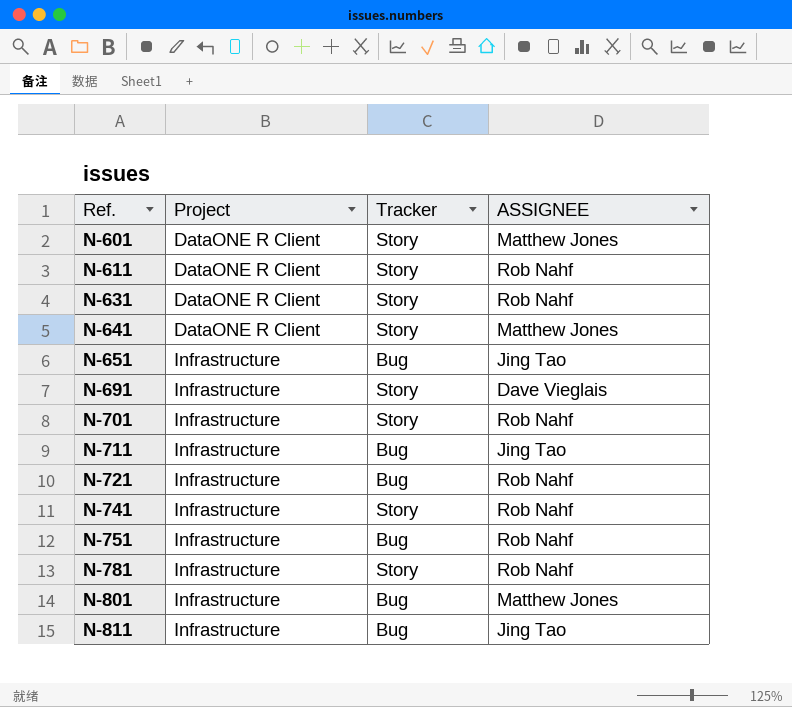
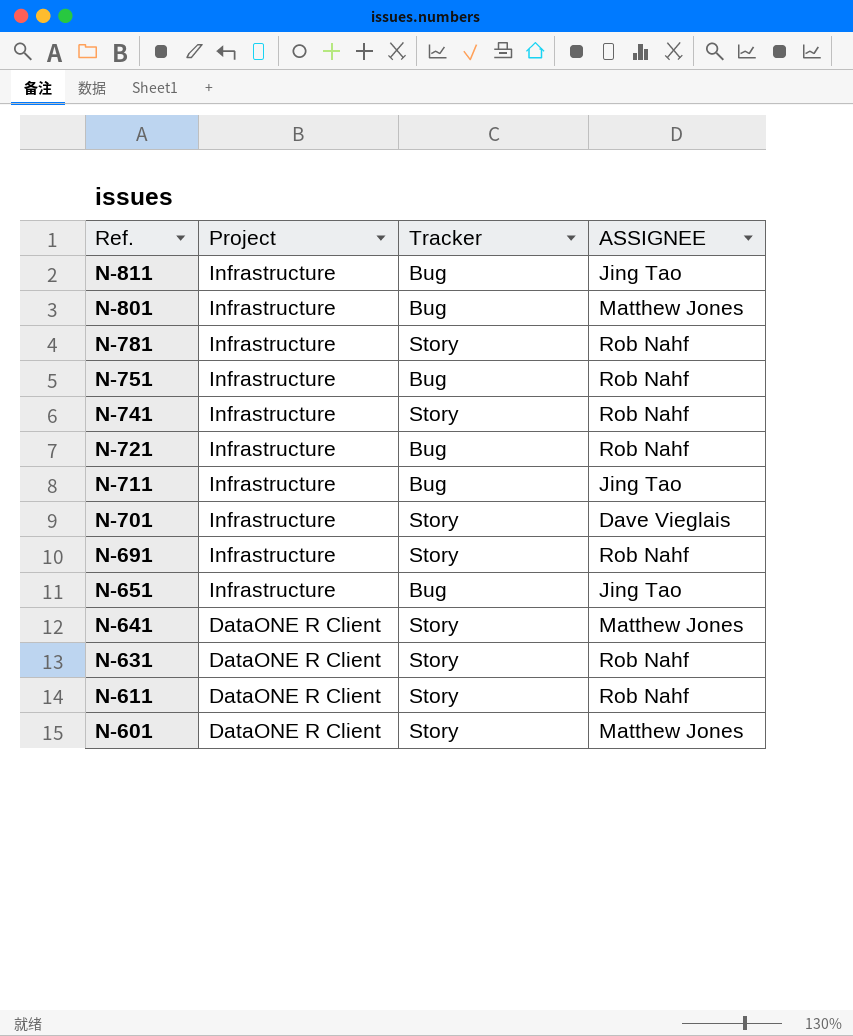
row order: Ref. ascending -> Ref. descending
N-701 | ASSIGNEE: Rob Nahf -> Dave Vieglais
N-691 | ASSIGNEE: Dave Vieglais -> Rob Nahf

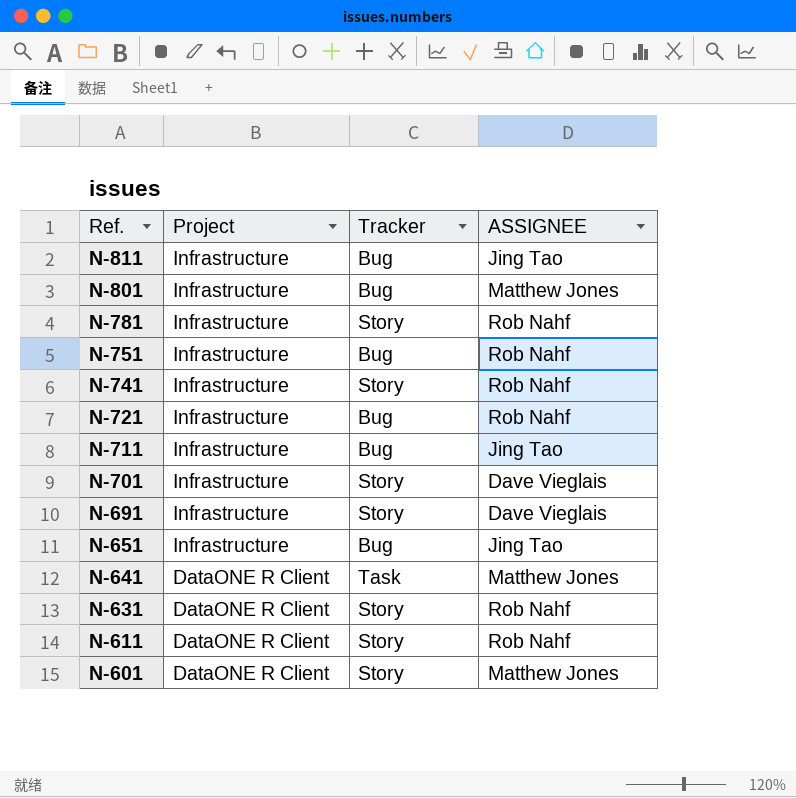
N-691 | ASSIGNEE: Rob Nahf -> Dave Vieglais
N-641 | Tracker: Story -> Task

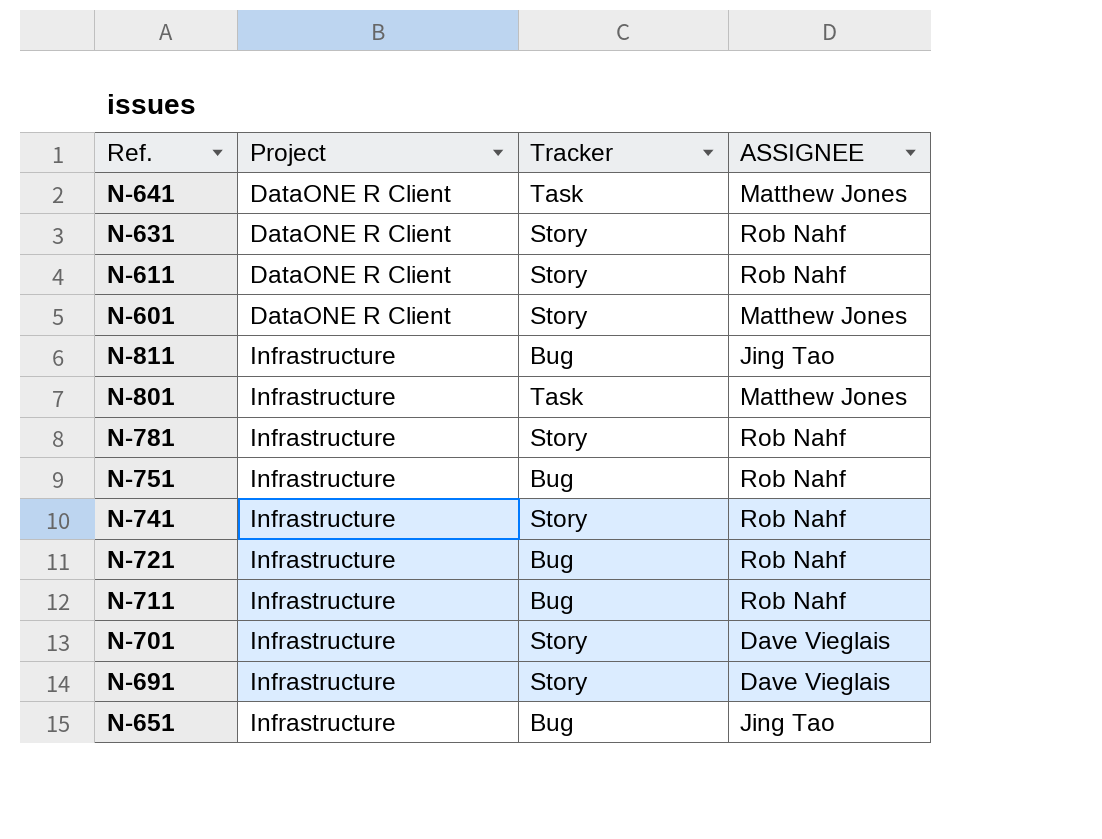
row order: Ref. descending -> Project ascending
N-801 | Tracker: Bug -> Task
N-711 | ASSIGNEE: Jing Tao -> Rob Nahf

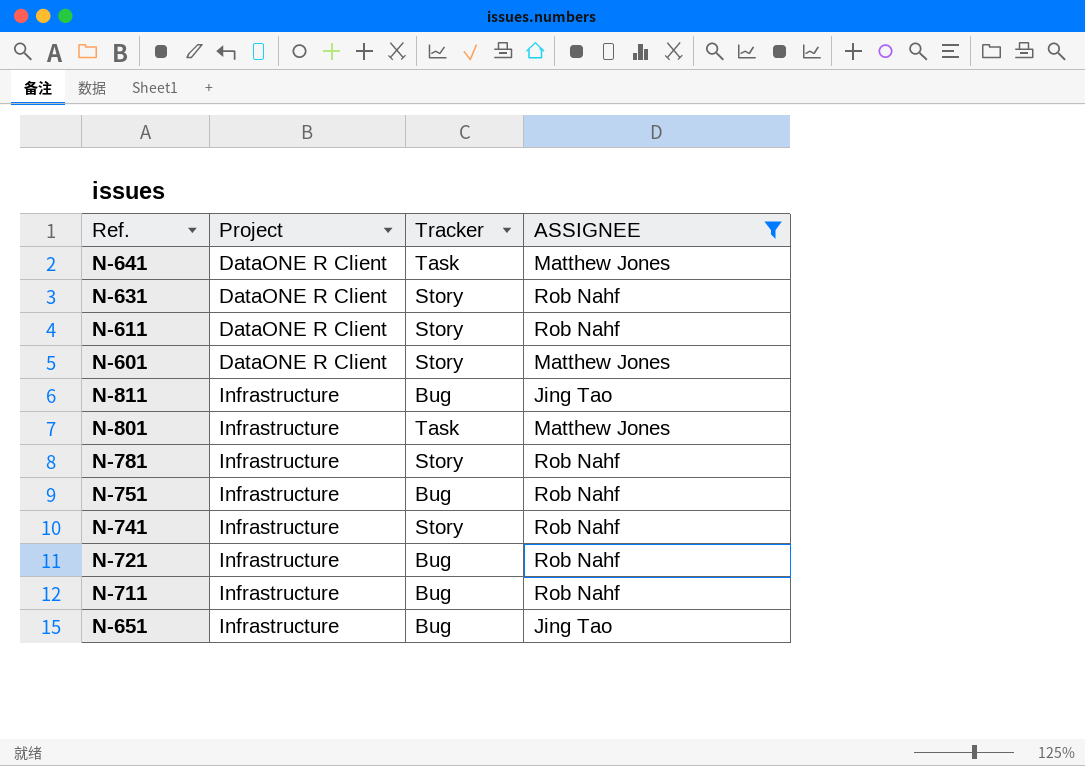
filter: none -> ASSIGNEE != Dave Vieglais

